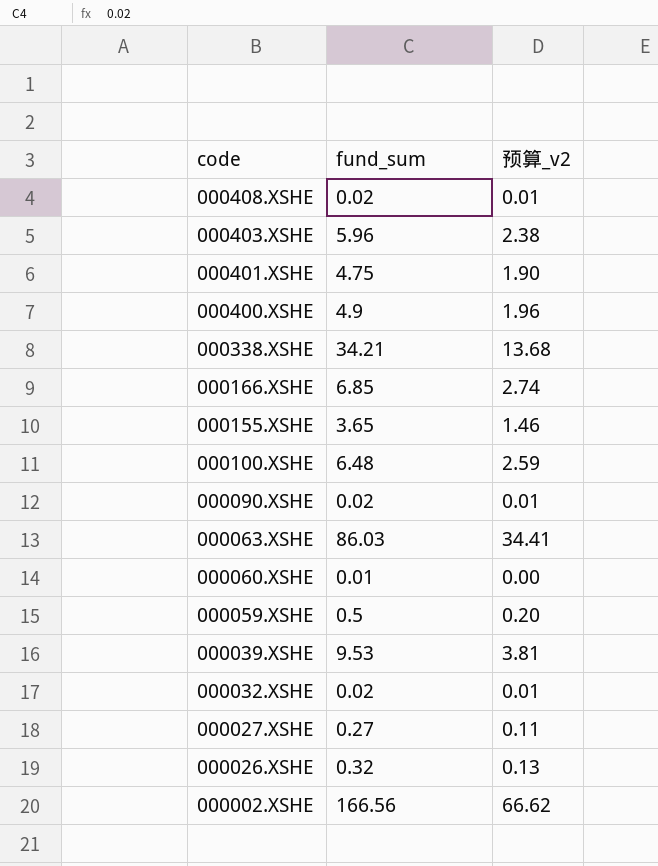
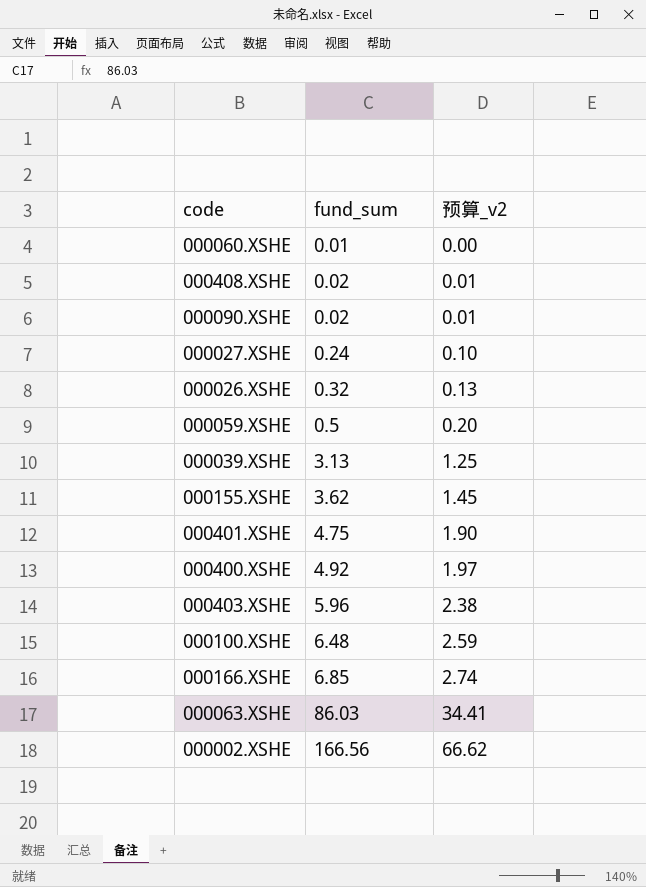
row order: code descending -> fund_sum ascending
row 000338.XSHE: 34.21 | 13.68 -> none
row 000032.XSHE: 0.02 | 0.01 -> none
000027.XSHE | fund_sum: 0.27 -> 0.24
000027.XSHE | 预算_v2: 0.11 -> 0.10
000039.XSHE | fund_sum: 9.53 -> 3.13
000039.XSHE | 预算_v2: 3.81 -> 1.25
000155.XSHE | fund_sum: 3.65 -> 3.62
000155.XSHE | 预算_v2: 1.46 -> 1.45
000400.XSHE | fund_sum: 4.9 -> 4.92
000400.XSHE | 预算_v2: 1.96 -> 1.97

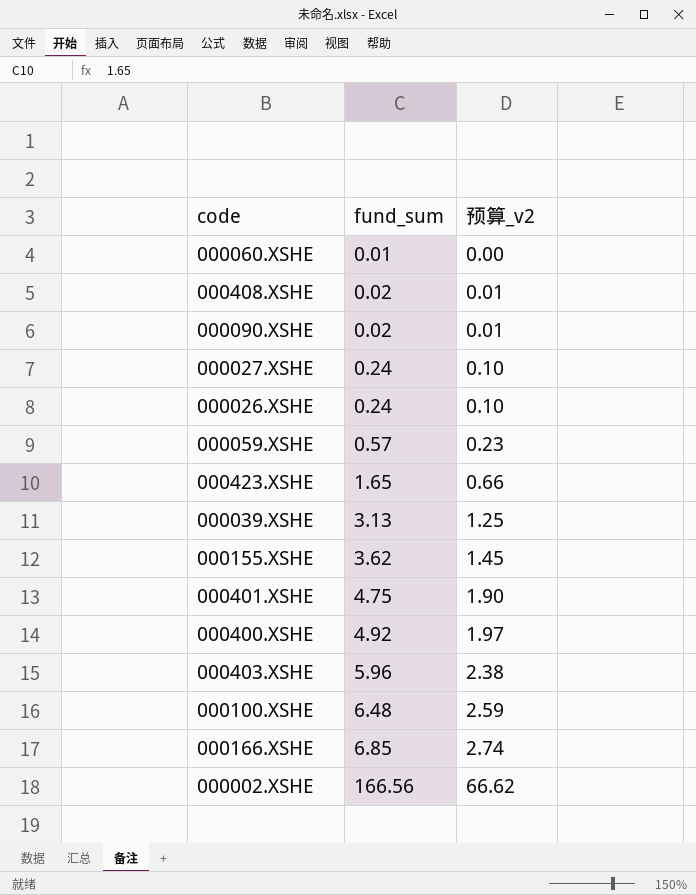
row 000063.XSHE: 86.03 | 34.41 -> none
000026.XSHE | fund_sum: 0.32 -> 0.24
000026.XSHE | 预算_v2: 0.13 -> 0.10
000059.XSHE | fund_sum: 0.5 -> 0.57
000059.XSHE | 预算_v2: 0.20 -> 0.23
row 000423.XSHE: none -> 1.65 | 0.66

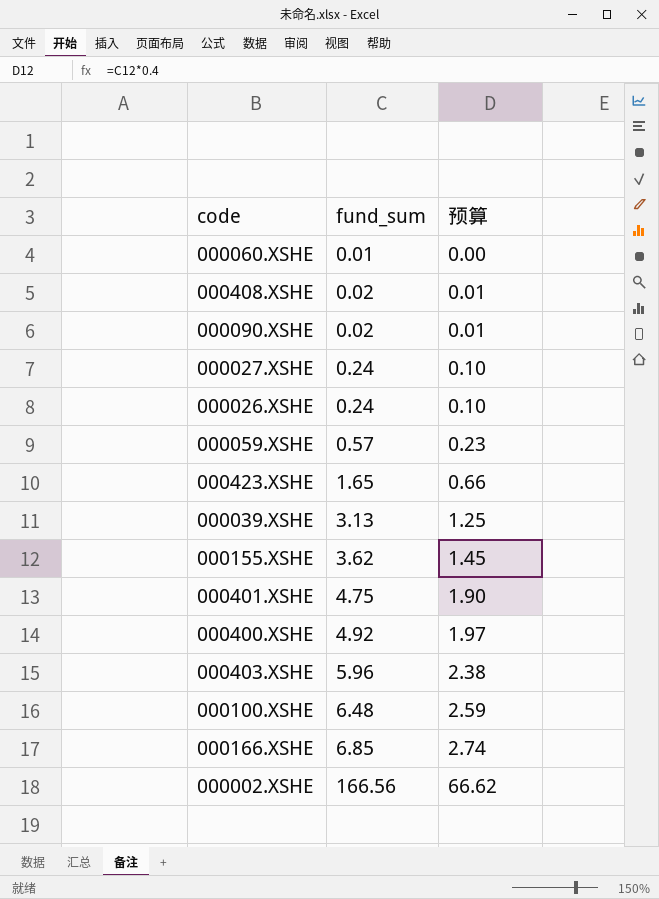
column name: 预算_v2 -> 预算

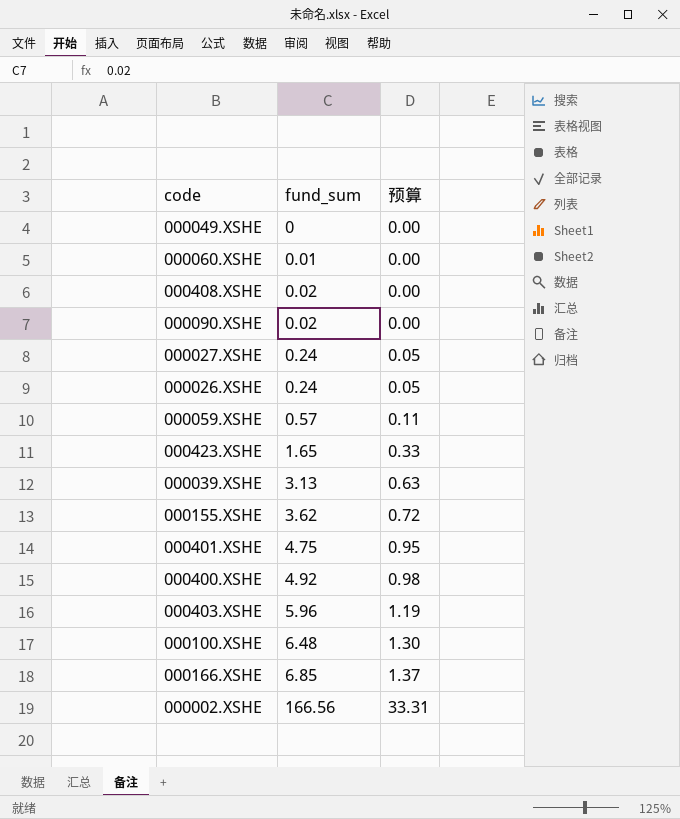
column 预算 | formula: [fund_sum] * 0.4 -> [fund_sum] * 0.2
row 000049.XSHE: none -> 0 | 0.00

